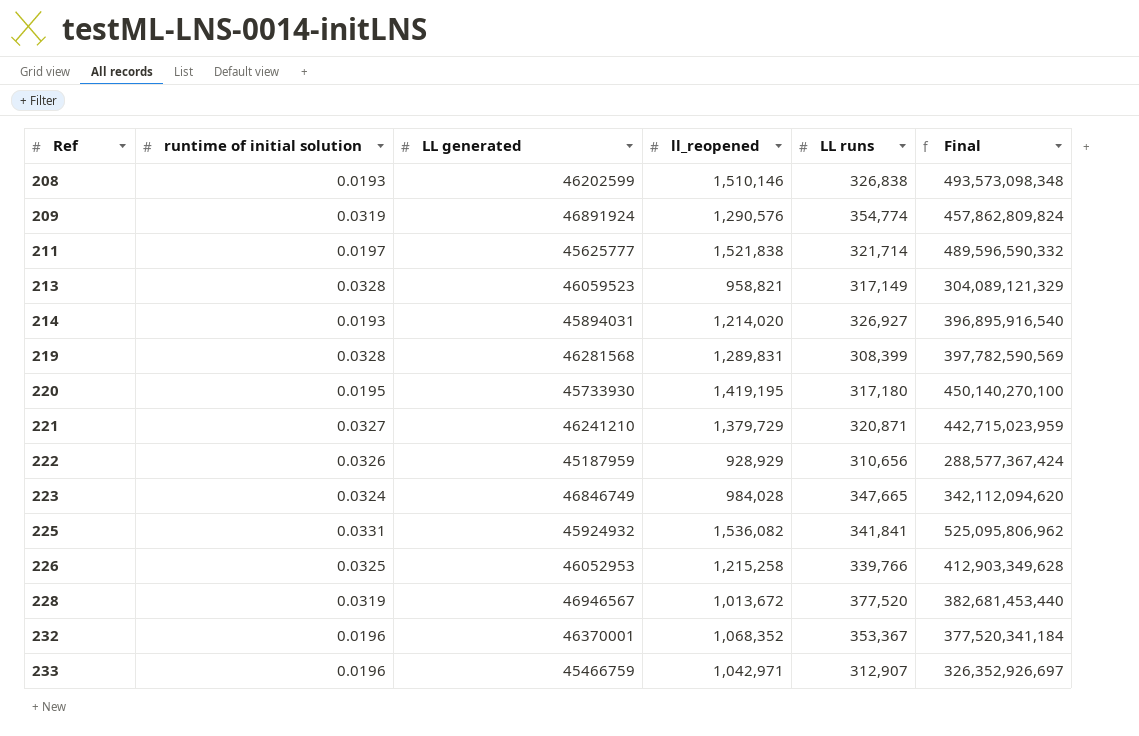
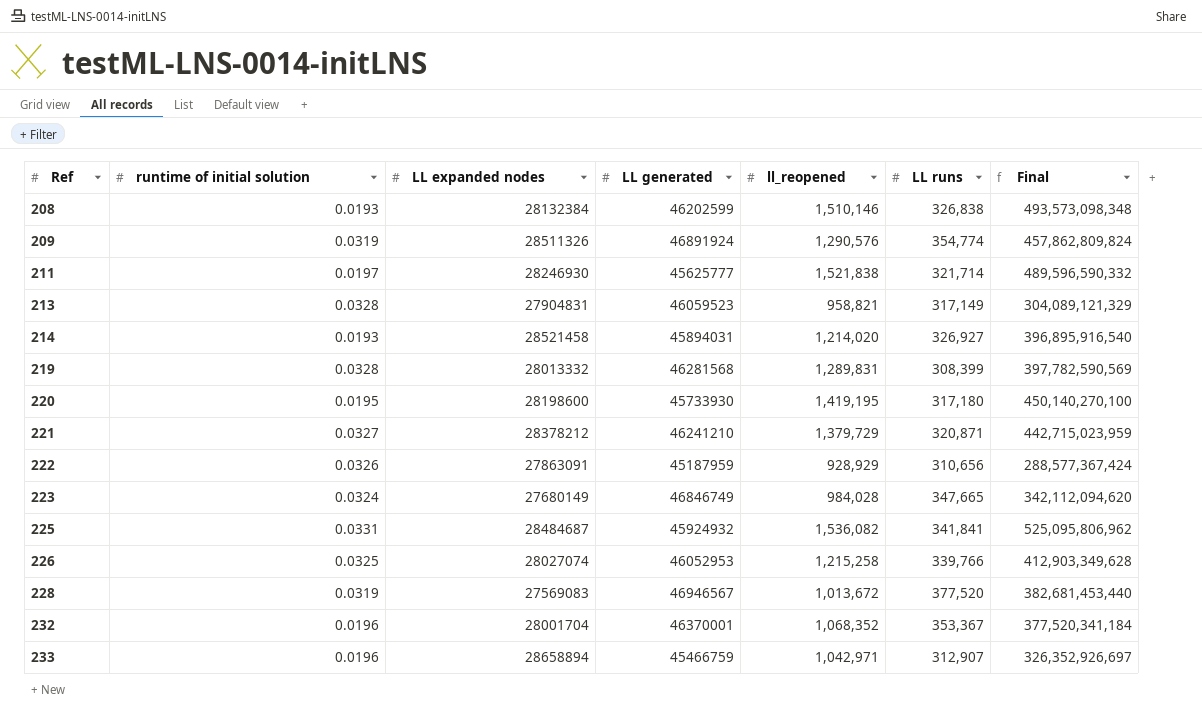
column LL expanded nodes | position: none -> 3

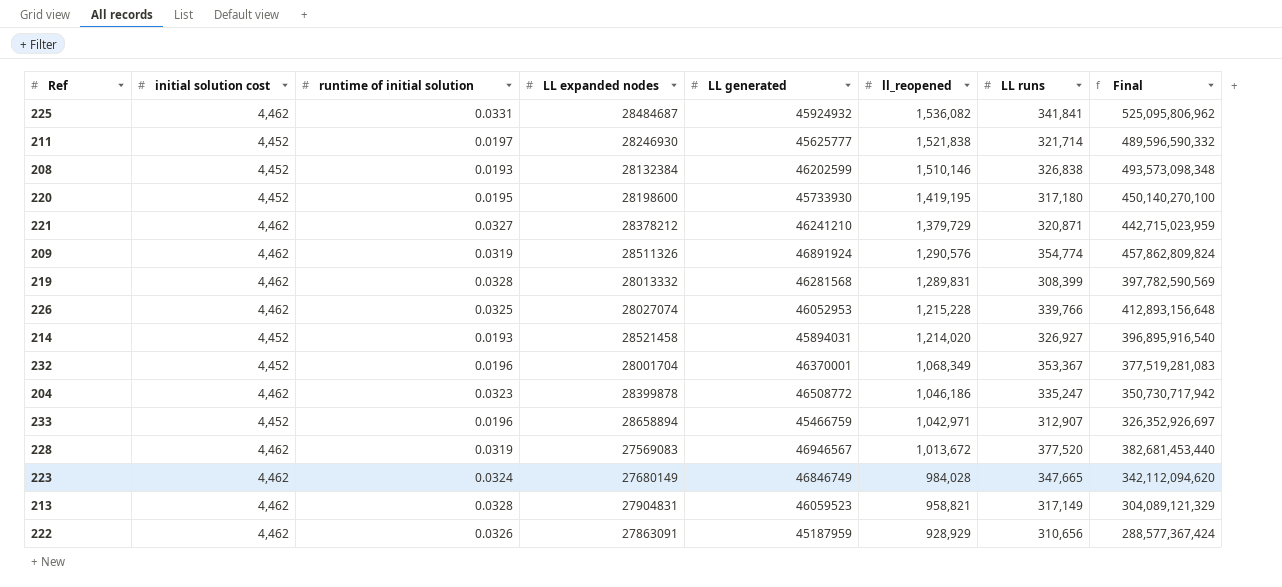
row order: Ref ascending -> ll_reopened descending
column initial solution cost | position: none -> 2
226 | ll_reopened: 1,215,258 -> 1,215,228
226 | Final: 412,903,349,628 -> 412,893,156,648
232 | ll_reopened: 1,068,352 -> 1,068,349
232 | Final: 377,520,341,184 -> 377,519,281,083
row 204: none -> 4,462 | 0.0323 | 28399878 | 46508772 | 1,046,186 | 335,247 | 350,730,717,942

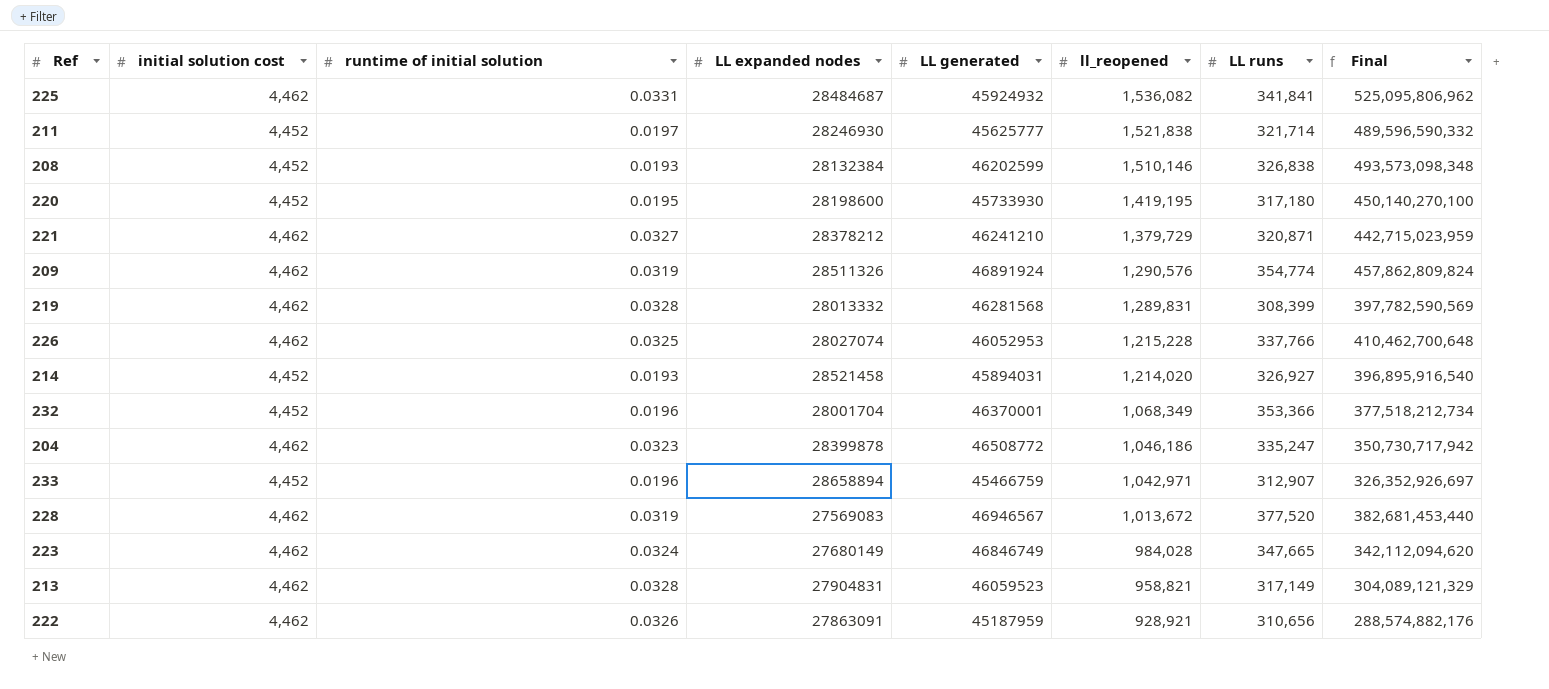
226 | LL runs: 339,766 -> 337,766
226 | Final: 412,893,156,648 -> 410,462,700,648
232 | LL runs: 353,367 -> 353,366
232 | Final: 377,519,281,083 -> 377,518,212,734
222 | ll_reopened: 928,929 -> 928,921
222 | Final: 288,577,367,424 -> 288,574,882,176

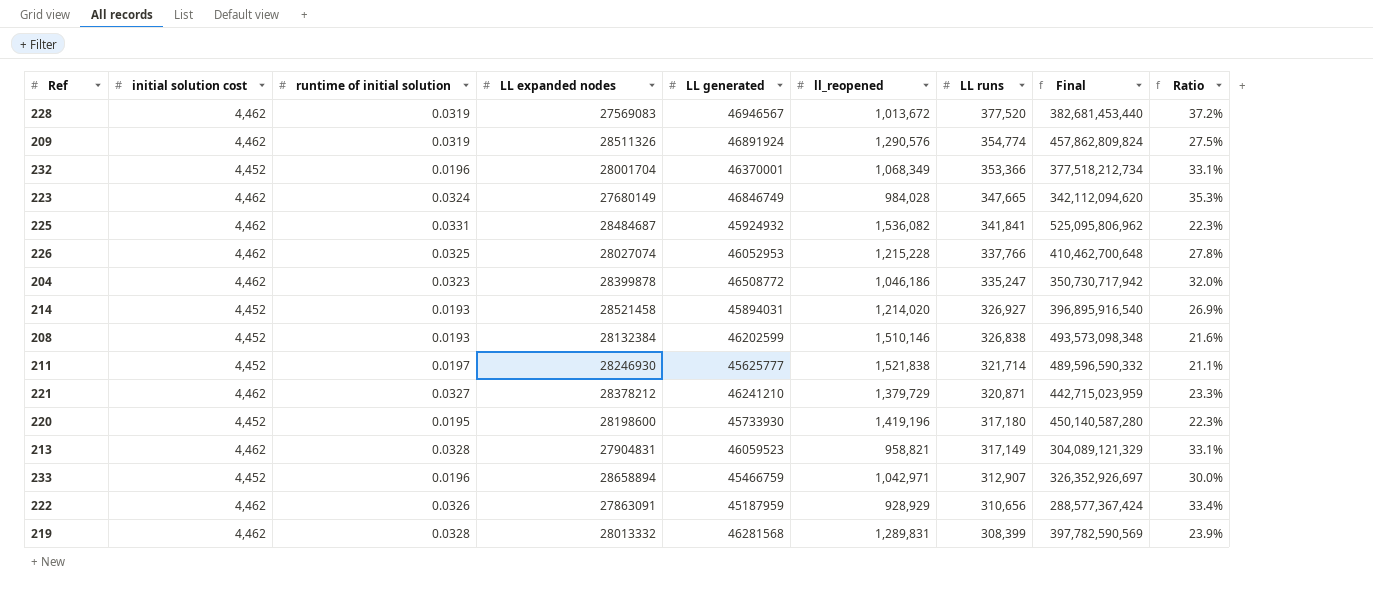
row order: ll_reopened descending -> LL runs descending
column Ratio | formula: none -> [LL runs] / [ll_reopened]
220 | ll_reopened: 1,419,195 -> 1,419,196
220 | Final: 450,140,270,100 -> 450,140,587,280
222 | ll_reopened: 928,921 -> 928,929
222 | Final: 288,574,882,176 -> 288,577,367,424

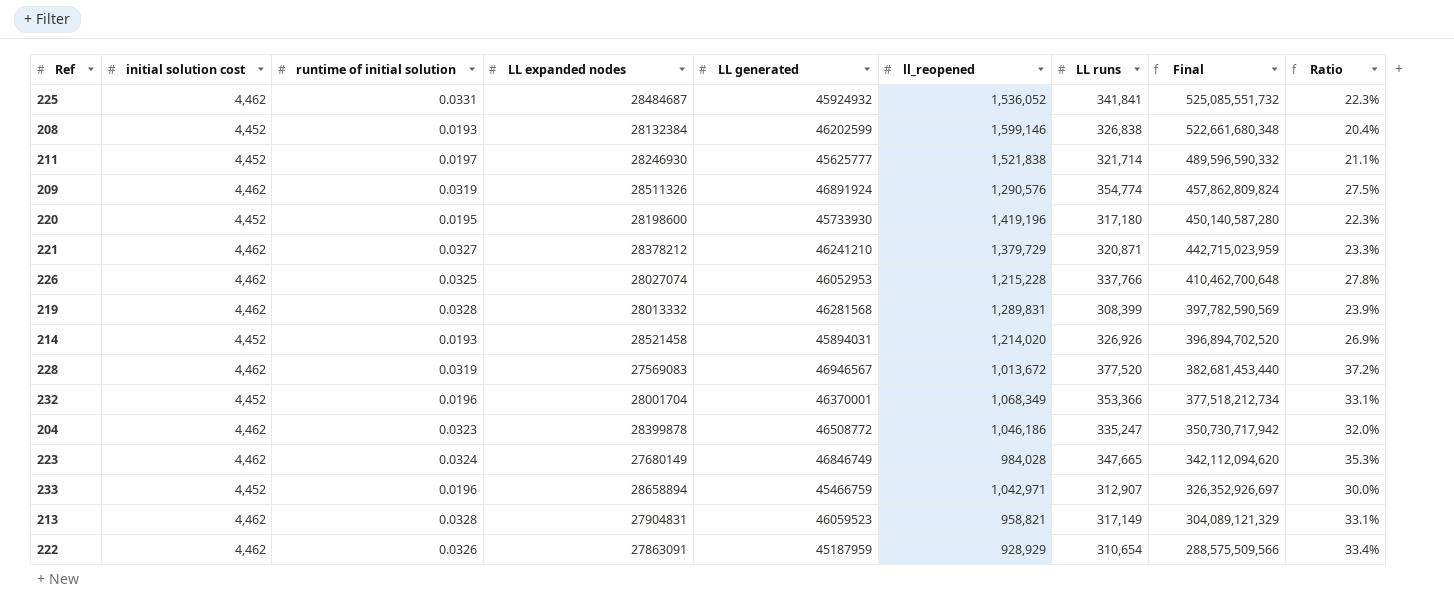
row order: LL runs descending -> Final descending
225 | ll_reopened: 1,536,082 -> 1,536,052
225 | Final: 525,095,806,962 -> 525,085,551,732
208 | ll_reopened: 1,510,146 -> 1,599,146
208 | Final: 493,573,098,348 -> 522,661,680,348
208 | Ratio: 21.6% -> 20.4%
214 | LL runs: 326,927 -> 326,926
214 | Final: 396,895,916,540 -> 396,894,702,520
222 | LL runs: 310,656 -> 310,654
222 | Final: 288,577,367,424 -> 288,575,509,566

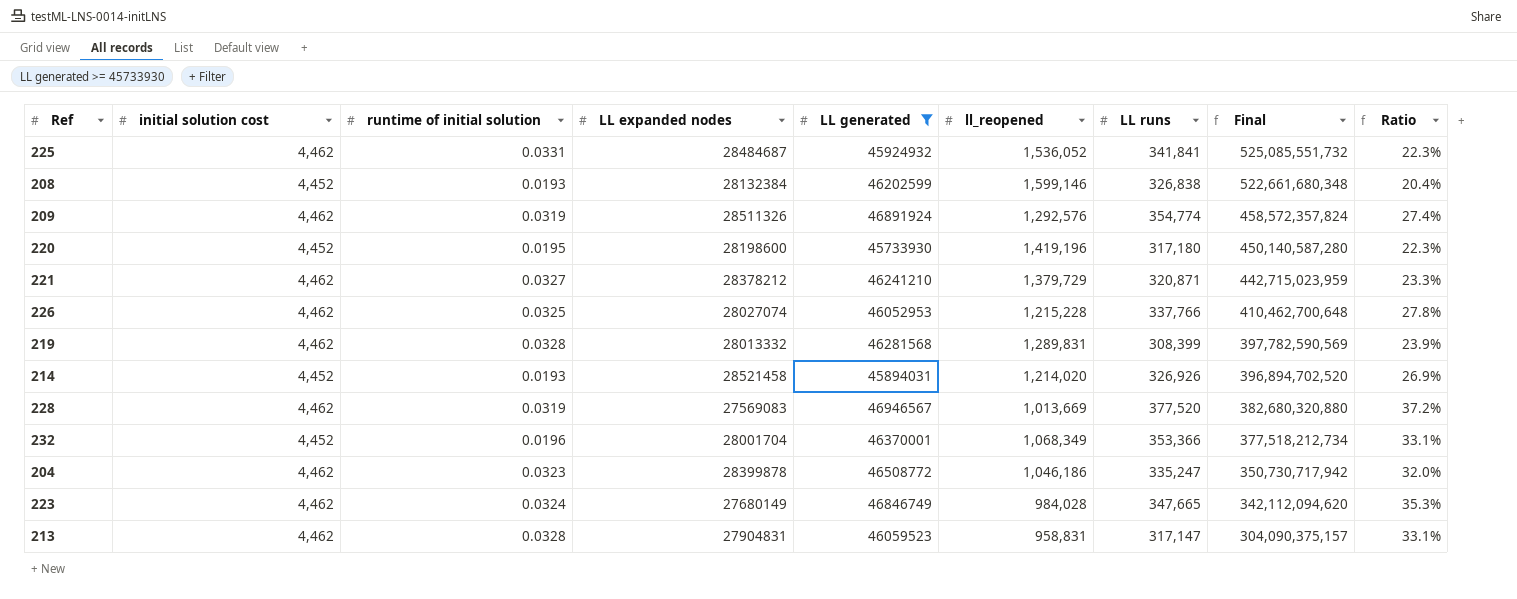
filter: none -> LL generated >= 45733930
209 | ll_reopened: 1,290,576 -> 1,292,576
209 | Final: 457,862,809,824 -> 458,572,357,824
209 | Ratio: 27.5% -> 27.4%
228 | ll_reopened: 1,013,672 -> 1,013,669
228 | Final: 382,681,453,440 -> 382,680,320,880
213 | ll_reopened: 958,821 -> 958,831
213 | LL runs: 317,149 -> 317,147
213 | Final: 304,089,121,329 -> 304,090,375,157

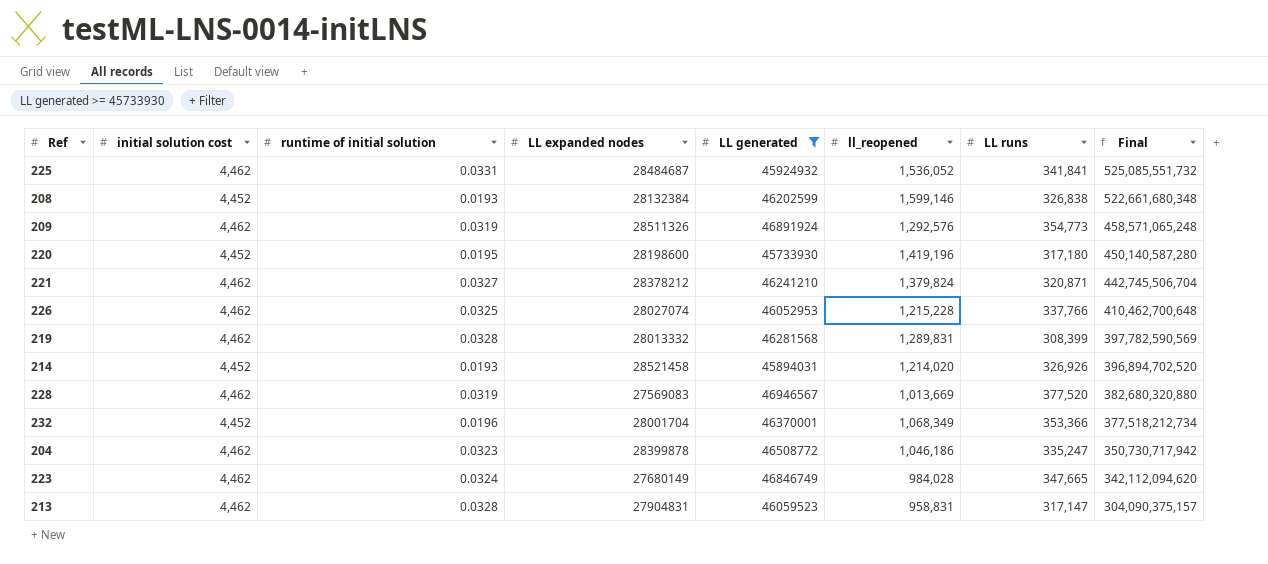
column Ratio | formula: [LL runs] / [ll_reopened] -> none
209 | LL runs: 354,774 -> 354,773
209 | Final: 458,572,357,824 -> 458,571,065,248
221 | ll_reopened: 1,379,729 -> 1,379,824
221 | Final: 442,715,023,959 -> 442,745,506,704

